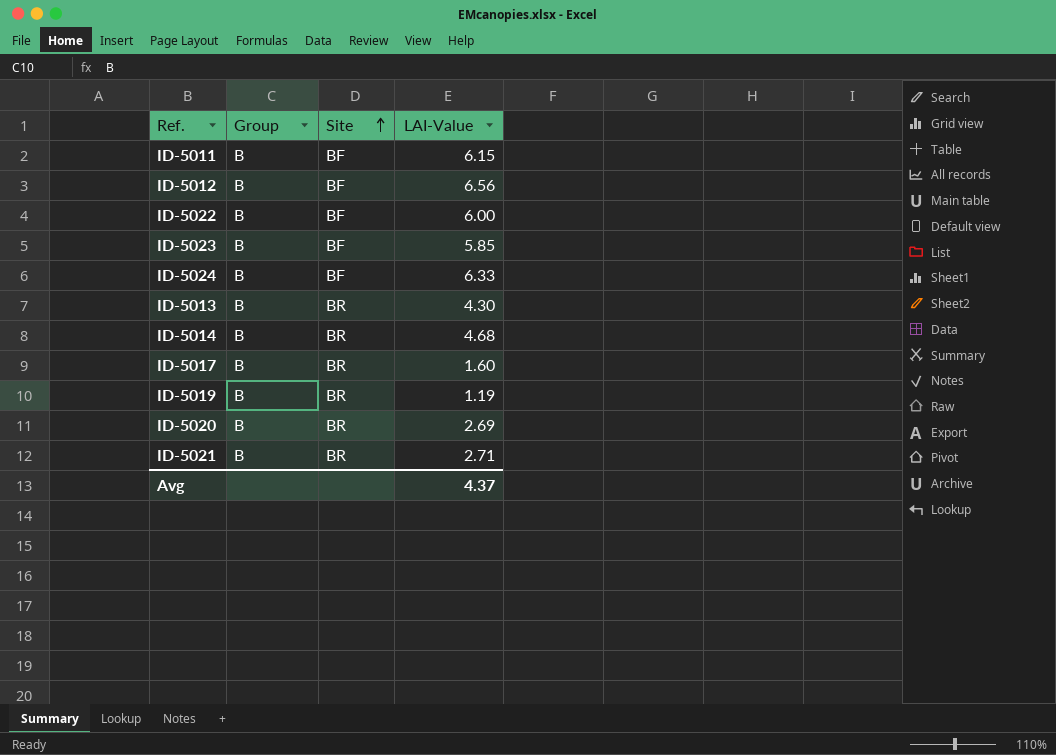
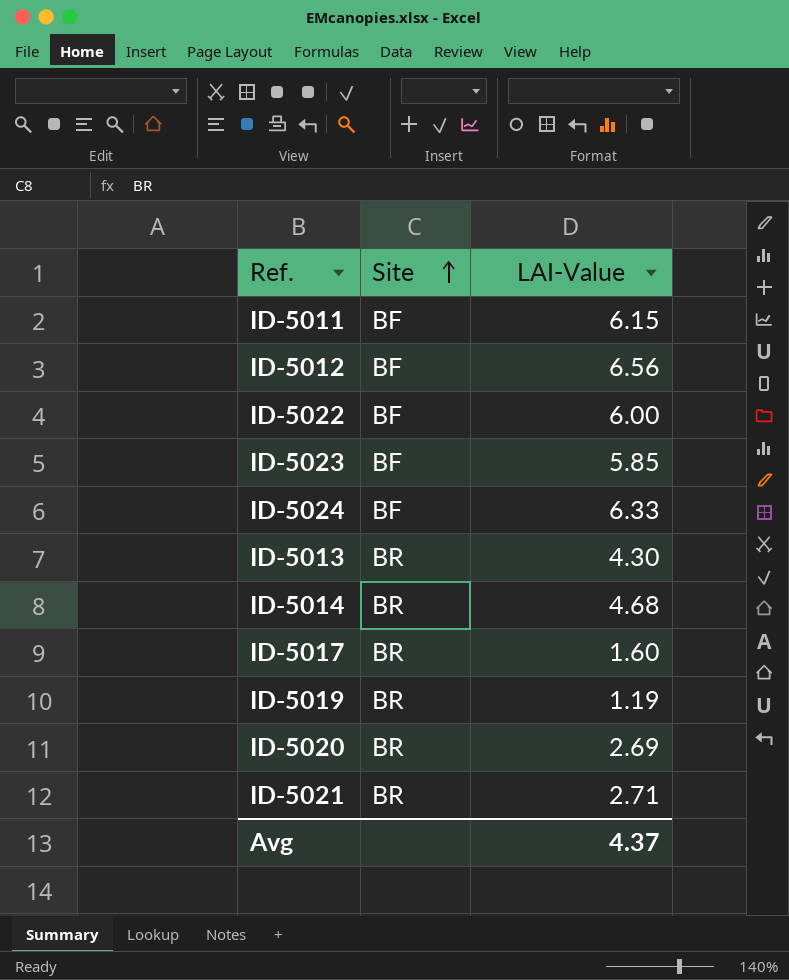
column Group | position: 2 -> none

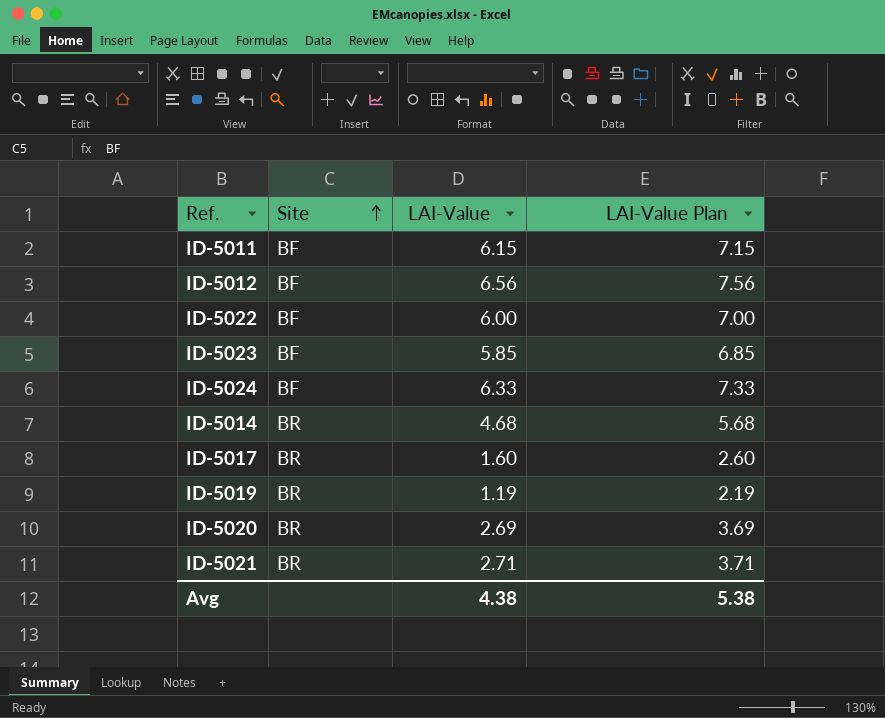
column LAI-Value Plan | formula: none -> [LAI-Value] + 1
row ID-5013: BR | 4.30 -> none
Avg | LAI-Value: 4.37 -> 4.38

